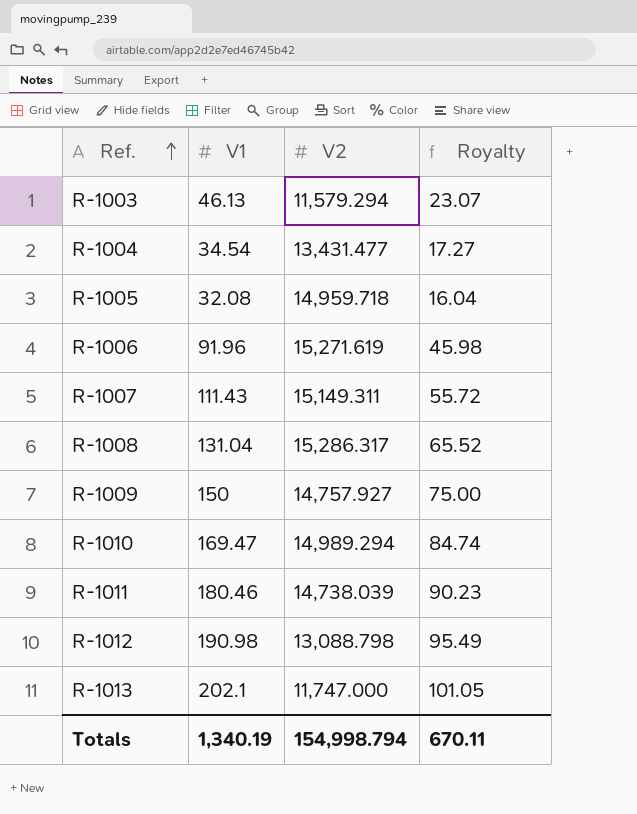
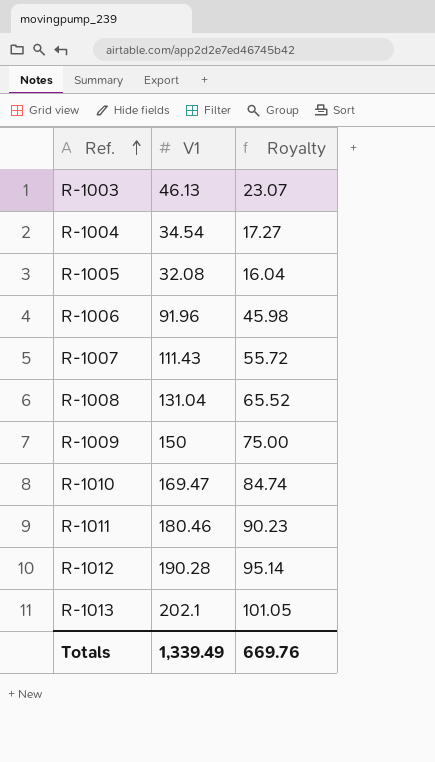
column V2 | position: 3 -> none
R-1012 | V1: 190.98 -> 190.28
R-1012 | Royalty: 95.49 -> 95.14
Totals | V1: 1,340.19 -> 1,339.49
Totals | Royalty: 670.11 -> 669.76

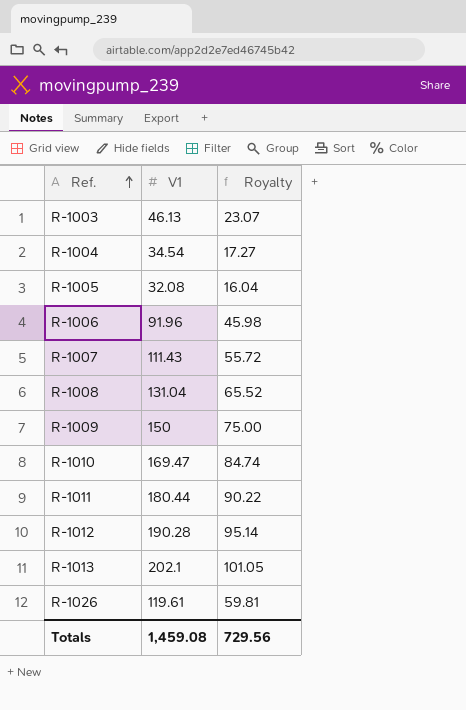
R-1011 | V1: 180.46 -> 180.44
R-1011 | Royalty: 90.23 -> 90.22
row R-1026: none -> 119.61 | 59.81
Totals | V1: 1,339.49 -> 1,459.08
Totals | Royalty: 669.76 -> 729.56

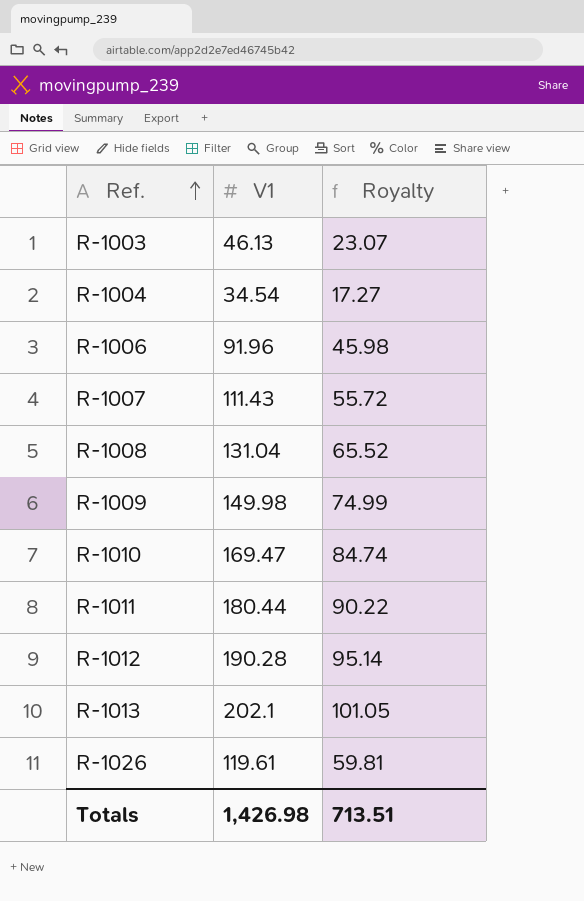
row R-1005: 32.08 | 16.04 -> none
R-1009 | V1: 150 -> 149.98
R-1009 | Royalty: 75.00 -> 74.99
Totals | V1: 1,459.08 -> 1,426.98
Totals | Royalty: 729.56 -> 713.51

